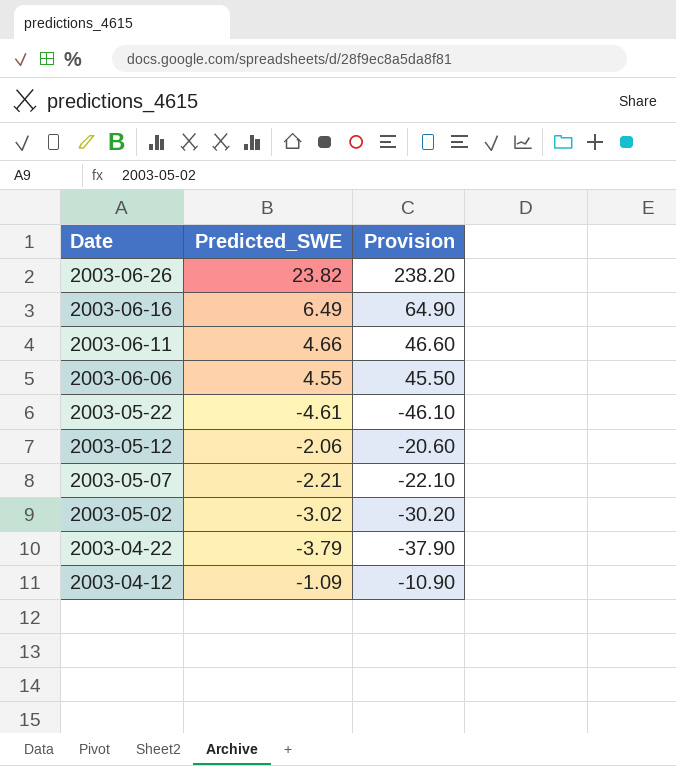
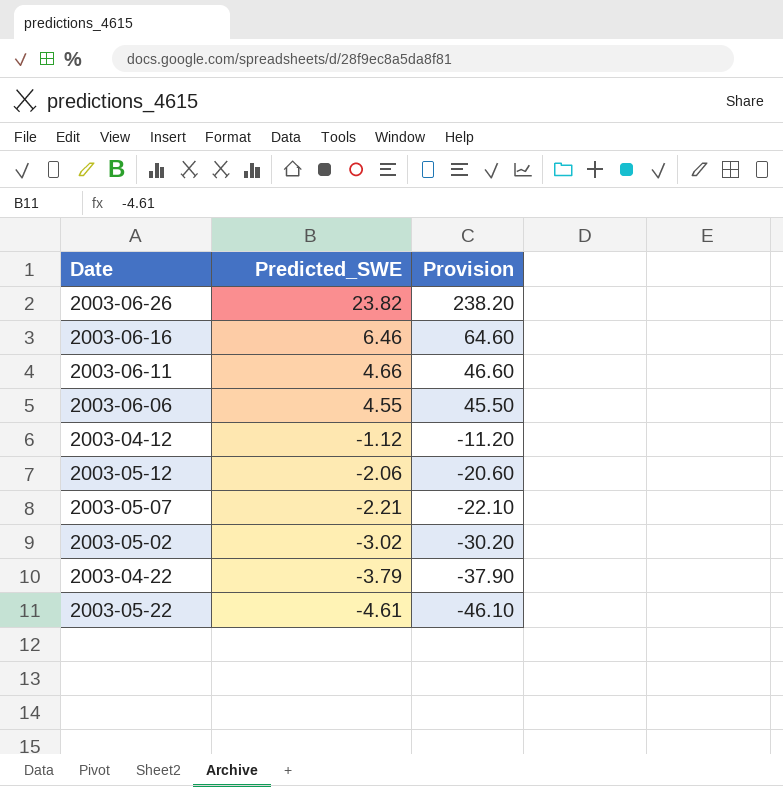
row order: Date descending -> Predicted_SWE descending
2003-06-16 | Predicted_SWE: 6.49 -> 6.46
2003-06-16 | Provision: 64.90 -> 64.60
2003-04-12 | Predicted_SWE: -1.09 -> -1.12
2003-04-12 | Provision: -10.90 -> -11.20

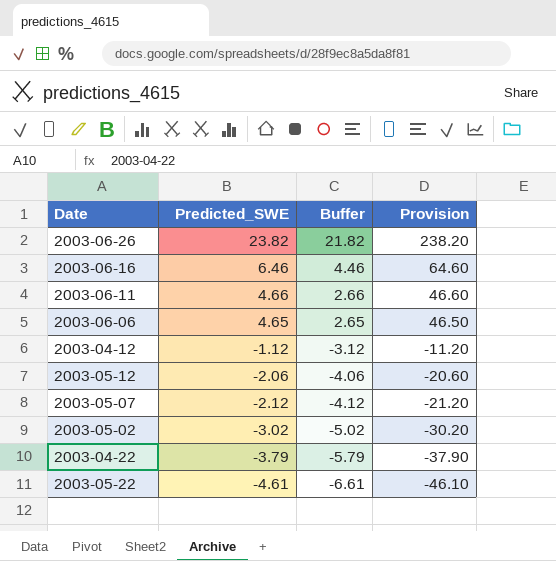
column Buffer | formula: none -> [Predicted_SWE] - 2
2003-06-06 | Predicted_SWE: 4.55 -> 4.65
2003-06-06 | Provision: 45.50 -> 46.50
2003-05-07 | Predicted_SWE: -2.21 -> -2.12
2003-05-07 | Provision: -22.10 -> -21.20

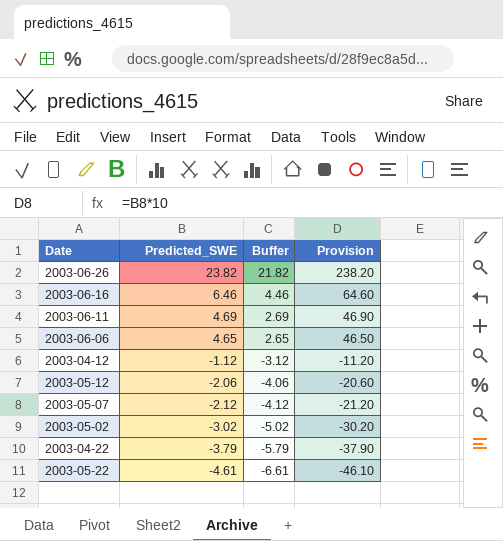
2003-06-11 | Predicted_SWE: 4.66 -> 4.69
2003-06-11 | Buffer: 2.66 -> 2.69
2003-06-11 | Provision: 46.60 -> 46.90

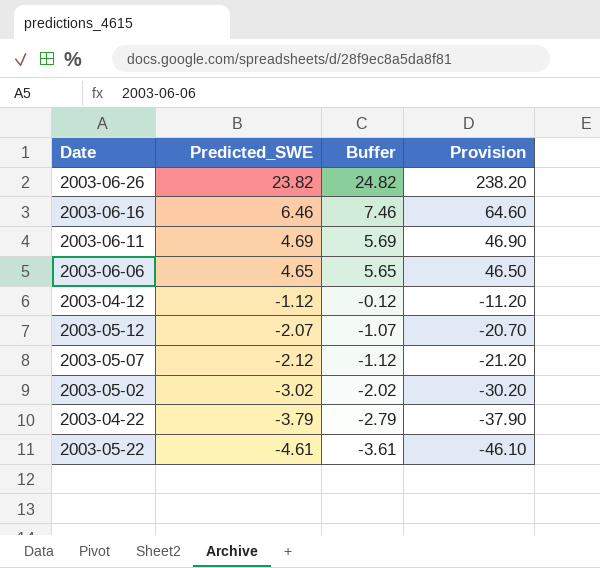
column Buffer | formula: [Predicted_SWE] - 2 -> [Predicted_SWE] + 1
2003-05-12 | Predicted_SWE: -2.06 -> -2.07
2003-05-12 | Provision: -20.60 -> -20.70

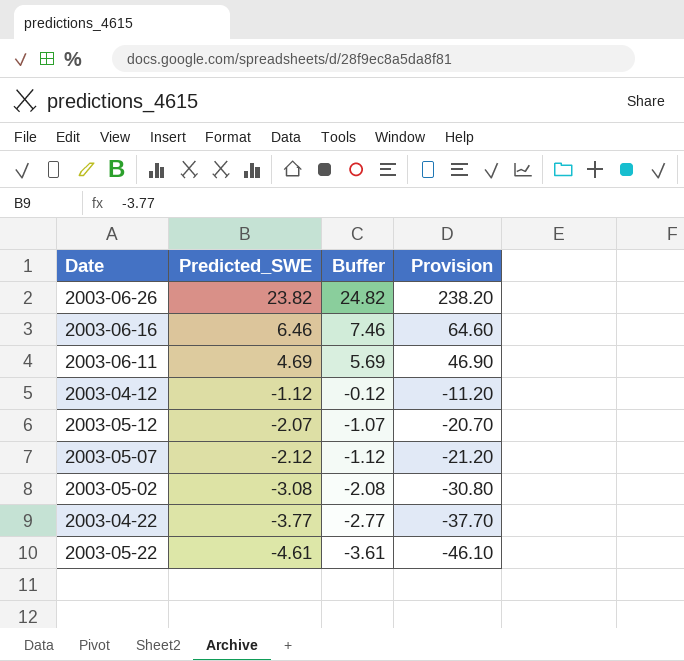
row 2003-06-06: 4.65 | 5.65 | 46.50 -> none
2003-05-02 | Predicted_SWE: -3.02 -> -3.08
2003-05-02 | Buffer: -2.02 -> -2.08
2003-05-02 | Provision: -30.20 -> -30.80
2003-04-22 | Predicted_SWE: -3.79 -> -3.77
2003-04-22 | Buffer: -2.79 -> -2.77
2003-04-22 | Provision: -37.90 -> -37.70

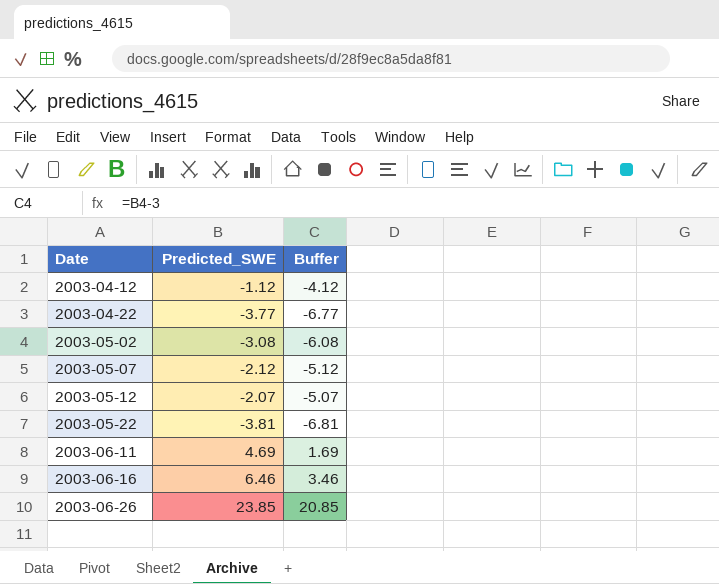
row order: Predicted_SWE descending -> Date ascending
column Provision | formula: [Predicted_SWE] * 10 -> none
column Buffer | formula: [Predicted_SWE] + 1 -> [Predicted_SWE] - 3
2003-05-22 | Predicted_SWE: -4.61 -> -3.81
2003-06-26 | Predicted_SWE: 23.82 -> 23.85

